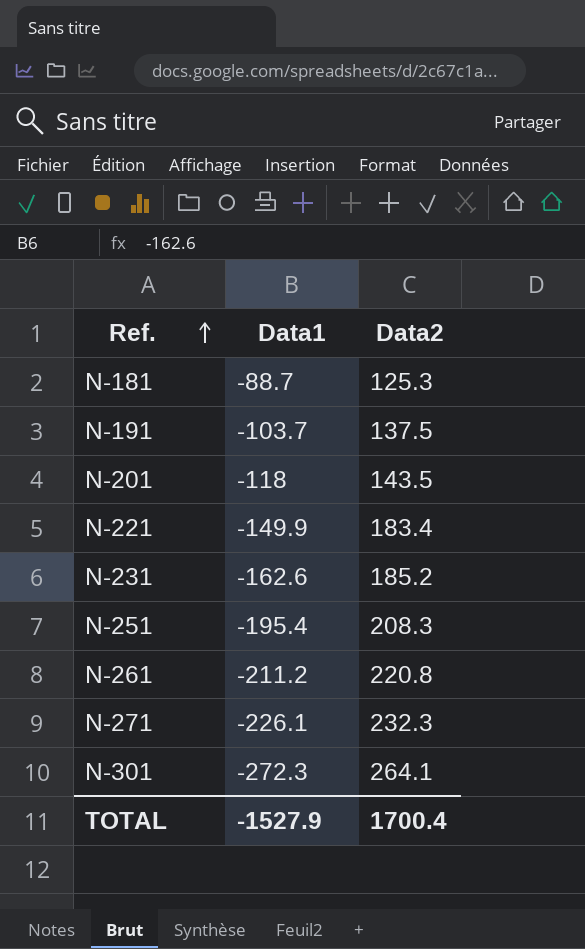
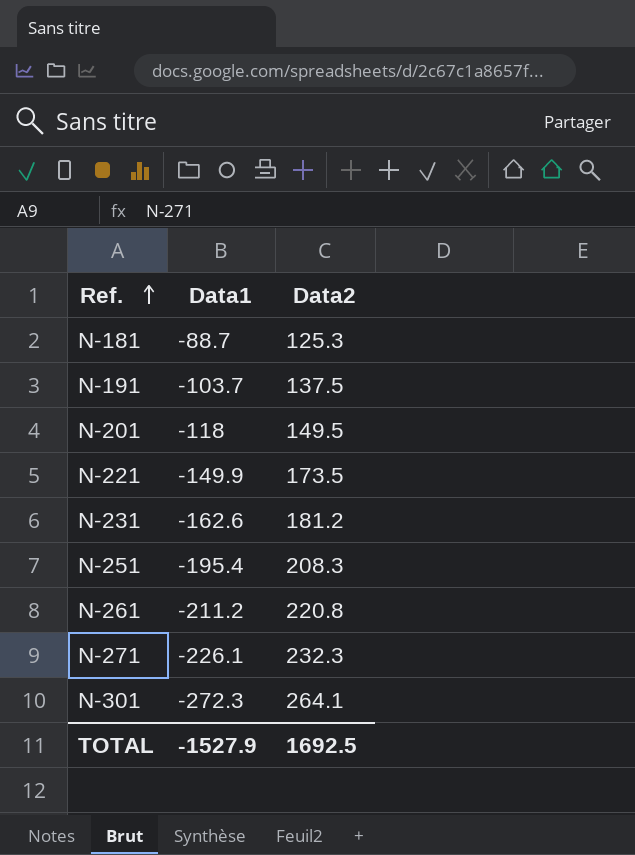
N-201 | Data2: 143.5 -> 149.5
N-221 | Data2: 183.4 -> 173.5
N-231 | Data2: 185.2 -> 181.2
TOTAL | Data2: 1700.4 -> 1692.5

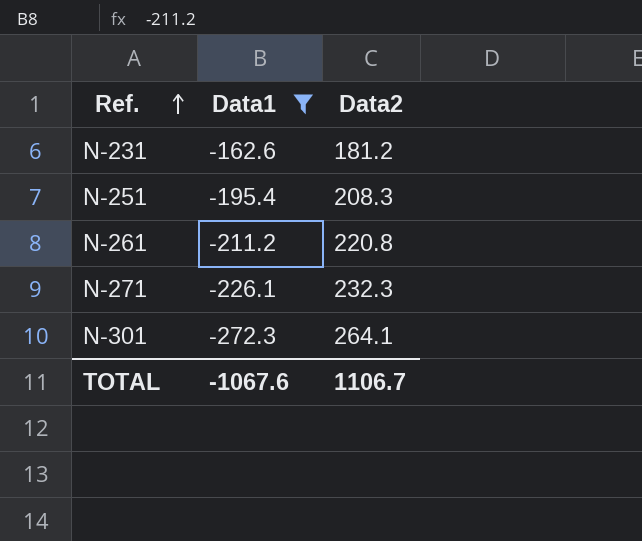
filter: none -> Data1 <= -162.6
TOTAL | Data1: -1527.9 -> -1067.6
TOTAL | Data2: 1692.5 -> 1106.7

